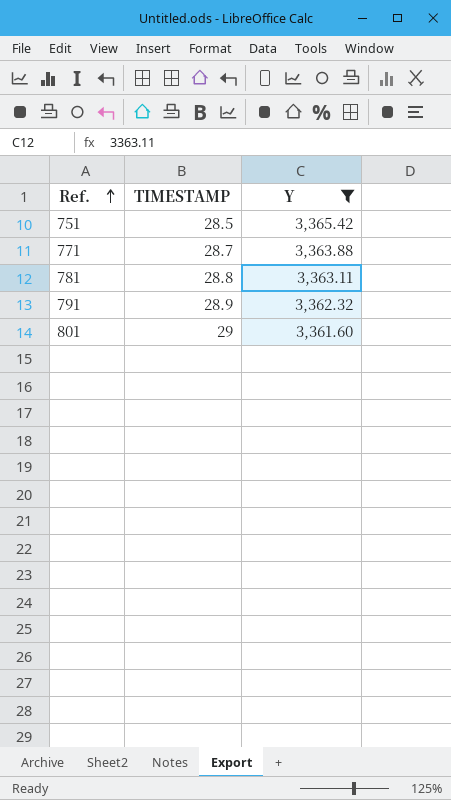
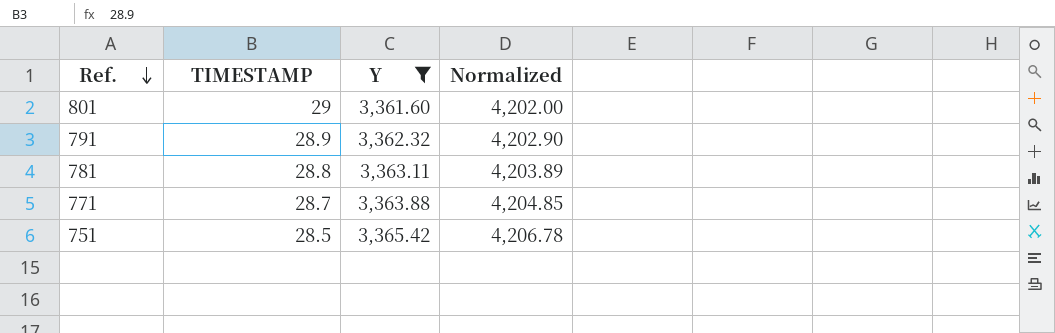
row order: Ref. ascending -> Ref. descending
column Normalized | formula: none -> [Y] * 1.25

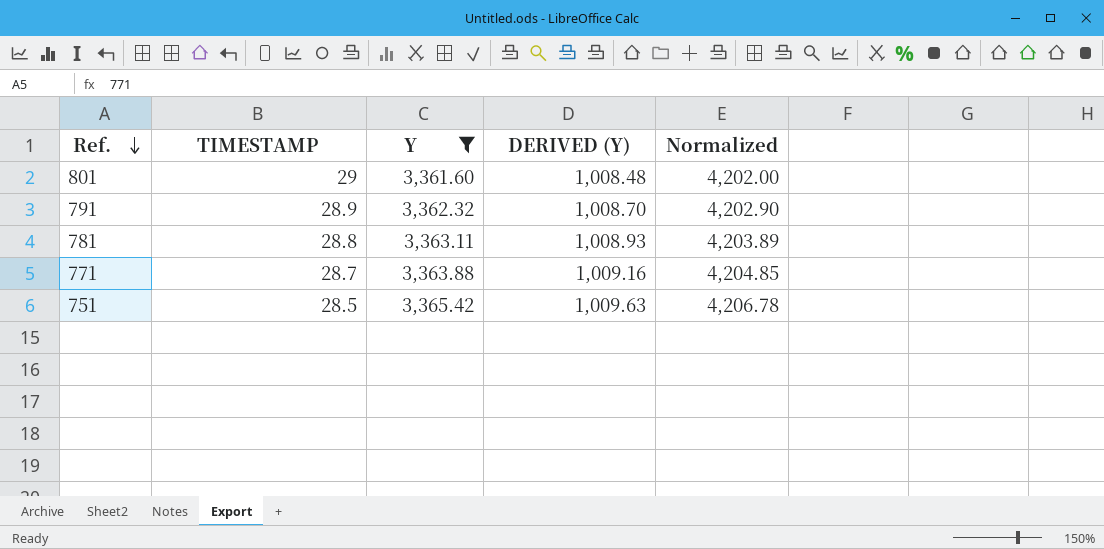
column DERIVED (Y) | formula: none -> [Y] * 0.3

